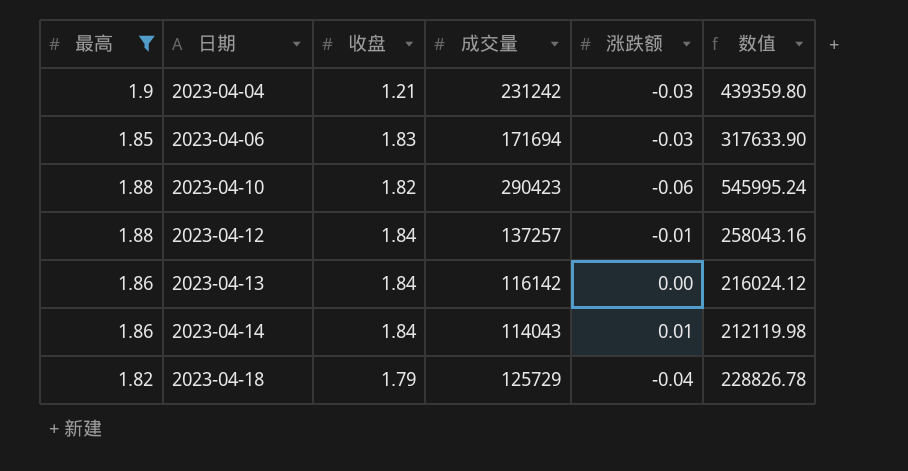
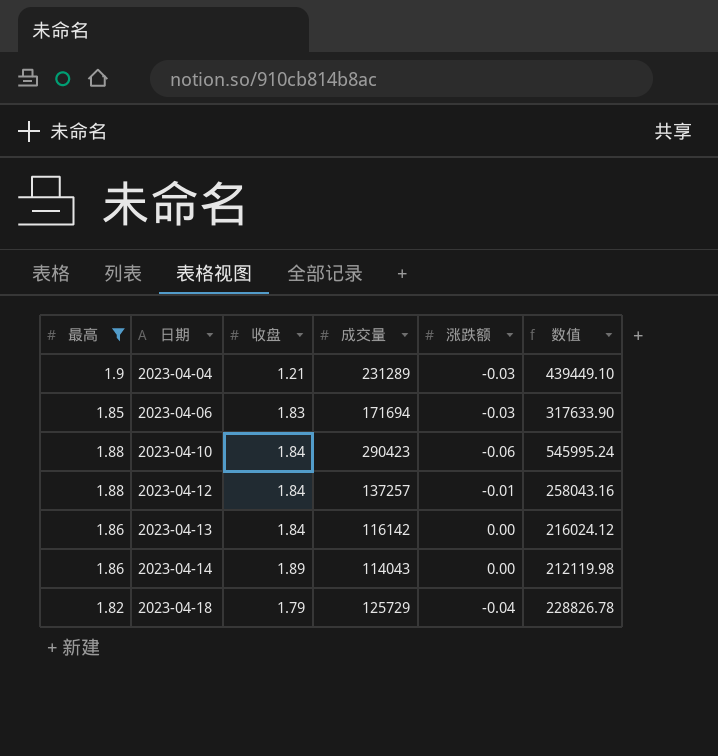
2023-04-04 | 成交量: 231242 -> 231289
2023-04-04 | 数值: 439359.80 -> 439449.10
2023-04-10 | 收盘: 1.82 -> 1.84
2023-04-14 | 收盘: 1.84 -> 1.89
2023-04-14 | 涨跌额: 0.01 -> 0.00

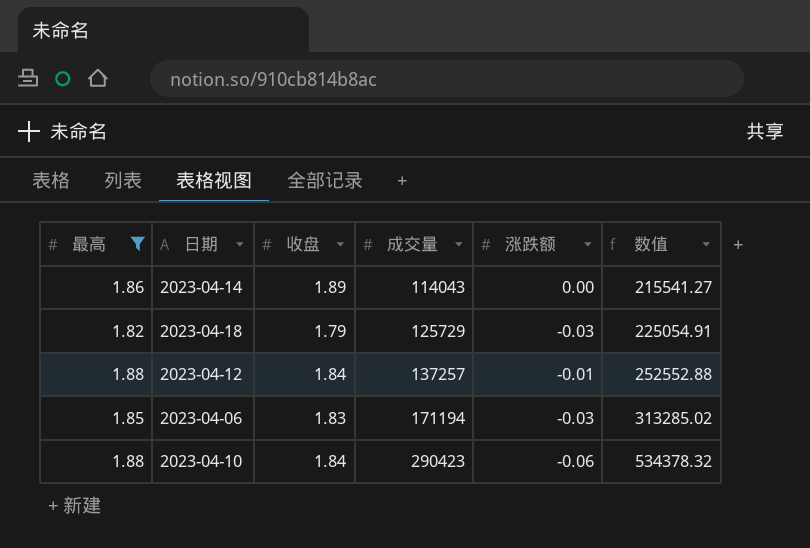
row order: 日期 ascending -> 成交量 ascending
column 数值 | formula: [最高] * [成交量] -> [收盘] * [成交量]
row 2023-04-04: 1.9 | 1.21 | 231289 | -0.03 | 439449.10 -> none
row 2023-04-13: 1.86 | 1.84 | 116142 | 0.00 | 216024.12 -> none
2023-04-18 | 涨跌额: -0.04 -> -0.03
2023-04-06 | 成交量: 171694 -> 171194

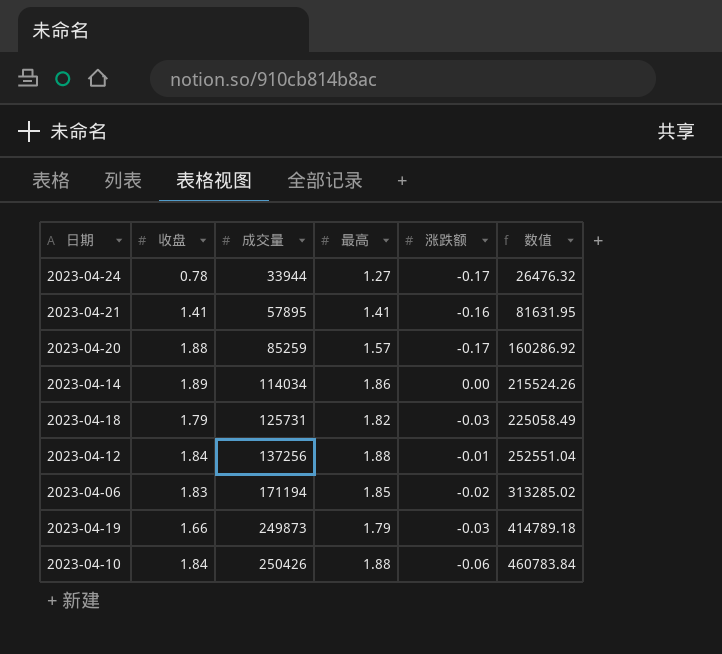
filter: 最高 >= 1.82 -> none
column 最高 | position: 1 -> 4
2023-04-14 | 成交量: 114043 -> 114034
2023-04-14 | 数值: 215541.27 -> 215524.26
2023-04-18 | 成交量: 125729 -> 125731
2023-04-18 | 数值: 225054.91 -> 225058.49
2023-04-12 | 成交量: 137257 -> 137256
2023-04-12 | 数值: 252552.88 -> 252551.04
2023-04-06 | 涨跌额: -0.03 -> -0.02
2023-04-10 | 成交量: 290423 -> 250426
2023-04-10 | 数值: 534378.32 -> 460783.84

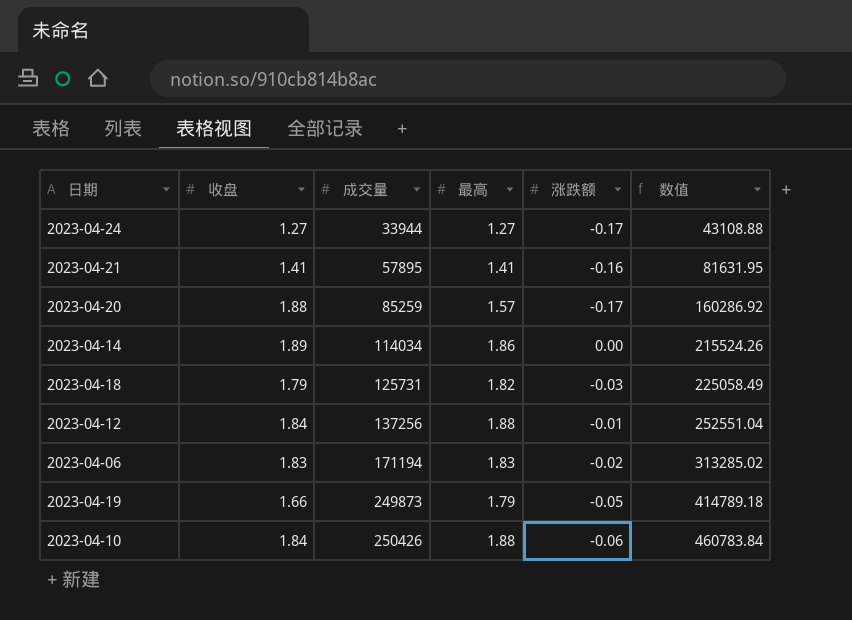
2023-04-24 | 收盘: 0.78 -> 1.27
2023-04-24 | 数值: 26476.32 -> 43108.88
2023-04-06 | 最高: 1.85 -> 1.83
2023-04-19 | 涨跌额: -0.03 -> -0.05

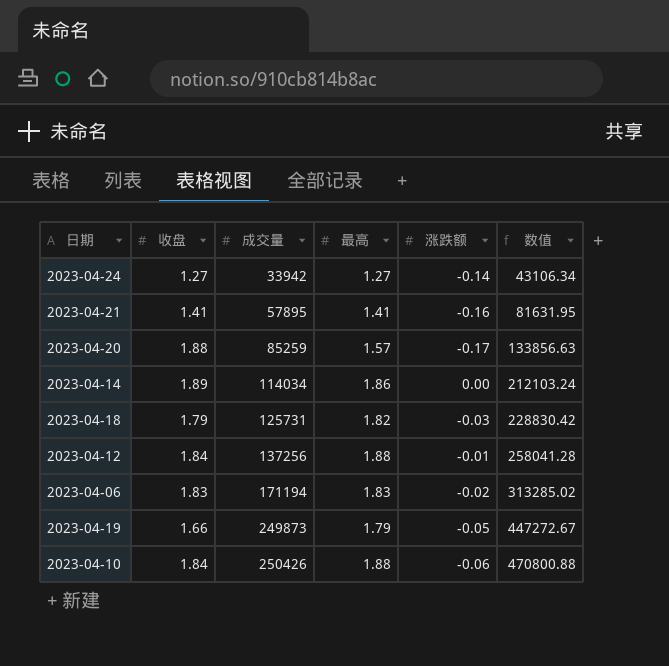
column 数值 | formula: [收盘] * [成交量] -> [成交量] * [最高]
2023-04-24 | 成交量: 33944 -> 33942
2023-04-24 | 涨跌额: -0.17 -> -0.14

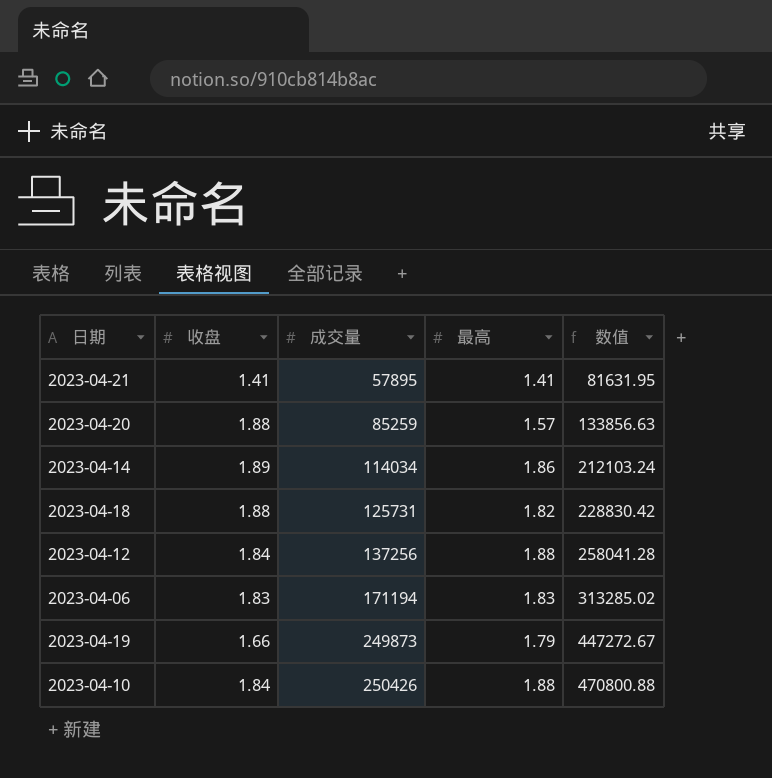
column 涨跌额 | position: 5 -> none
row 2023-04-24: 1.27 | 33942 | 1.27 | -0.14 | 43106.34 -> none
2023-04-18 | 收盘: 1.79 -> 1.88

